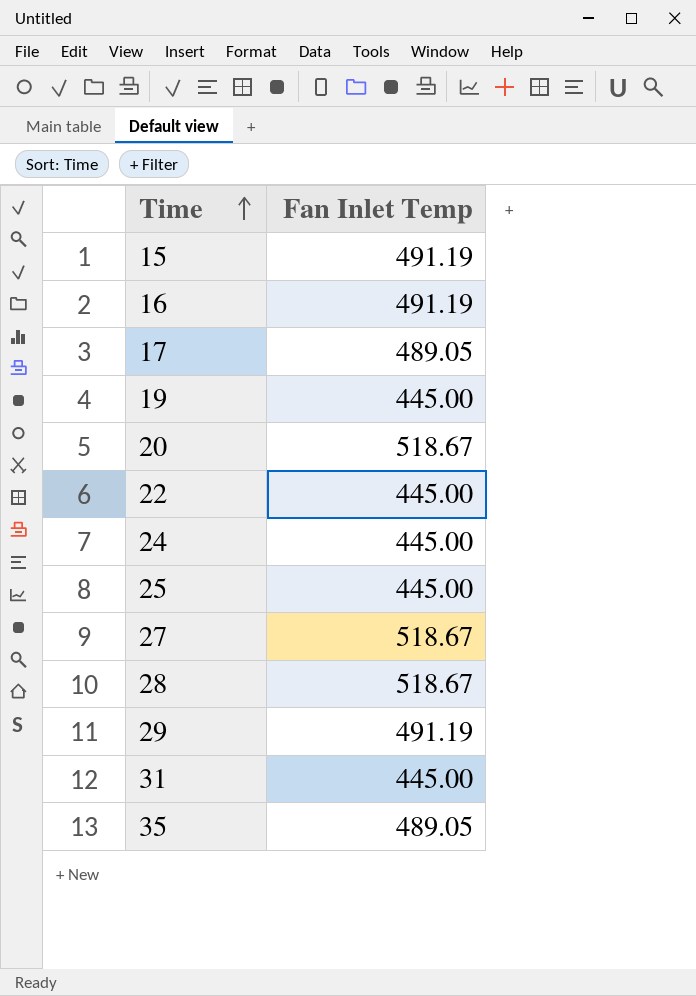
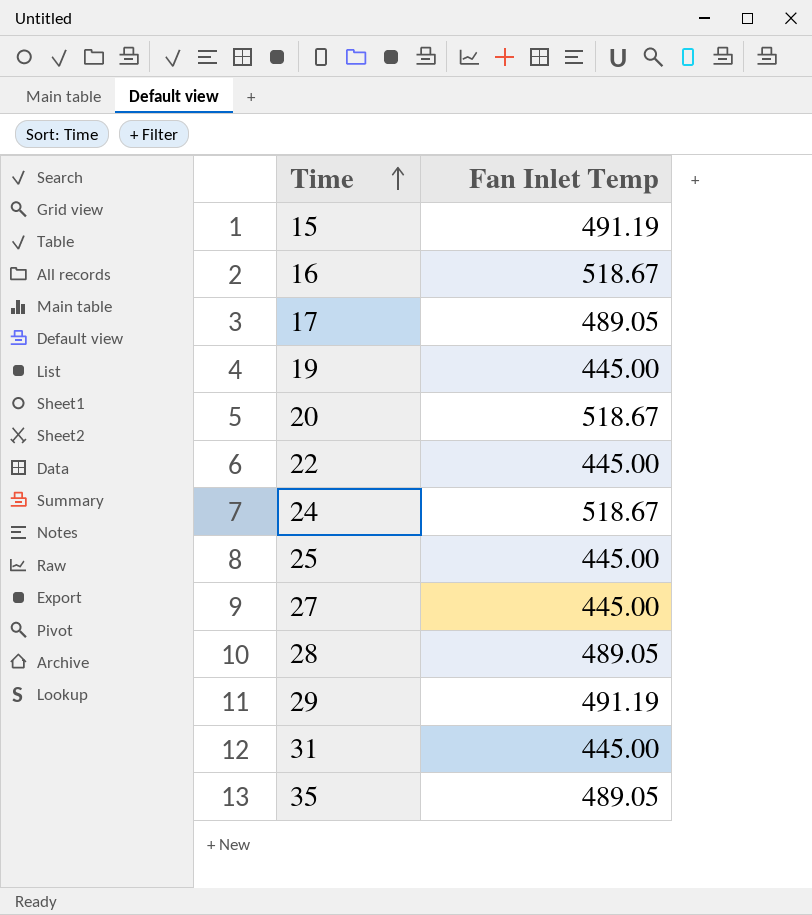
16 | Fan Inlet Temp: 491.19 -> 518.67
24 | Fan Inlet Temp: 445.00 -> 518.67
27 | Fan Inlet Temp: 518.67 -> 445.00
28 | Fan Inlet Temp: 518.67 -> 489.05

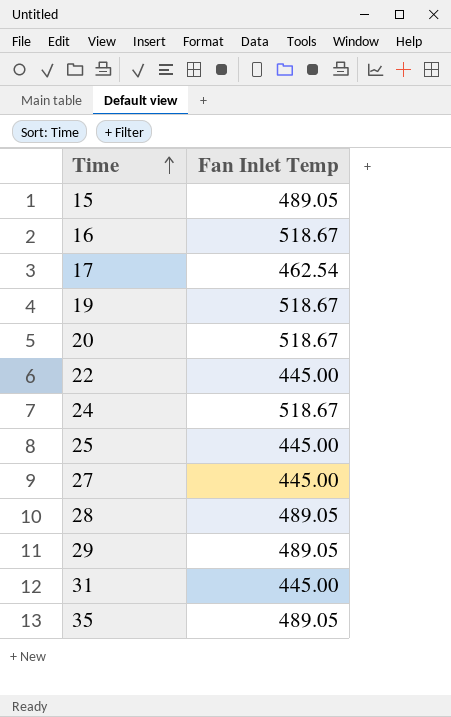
15 | Fan Inlet Temp: 491.19 -> 489.05
17 | Fan Inlet Temp: 489.05 -> 462.54
19 | Fan Inlet Temp: 445.00 -> 518.67
29 | Fan Inlet Temp: 491.19 -> 489.05

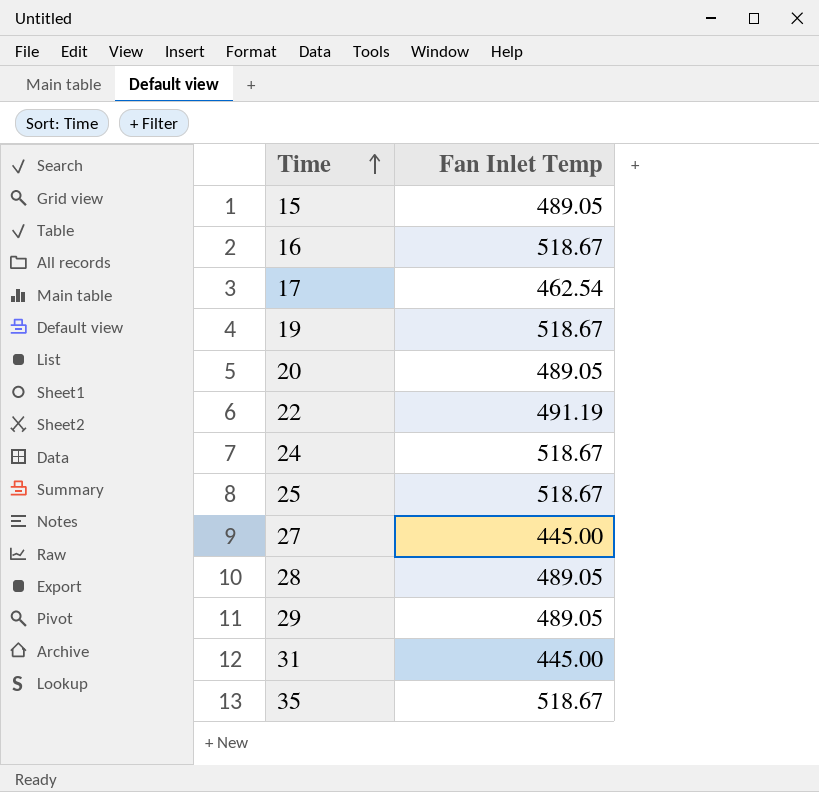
20 | Fan Inlet Temp: 518.67 -> 489.05
22 | Fan Inlet Temp: 445.00 -> 491.19
25 | Fan Inlet Temp: 445.00 -> 518.67
35 | Fan Inlet Temp: 489.05 -> 518.67

